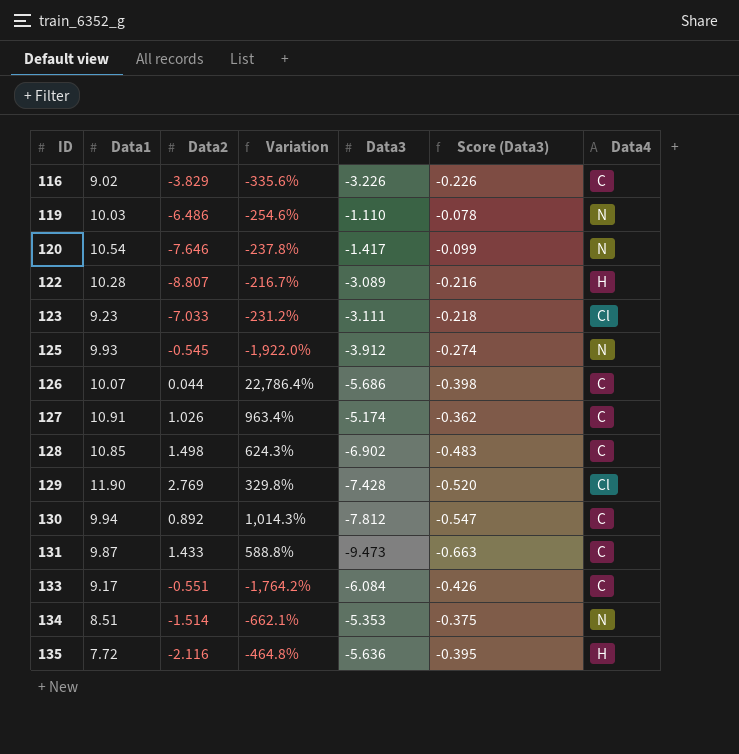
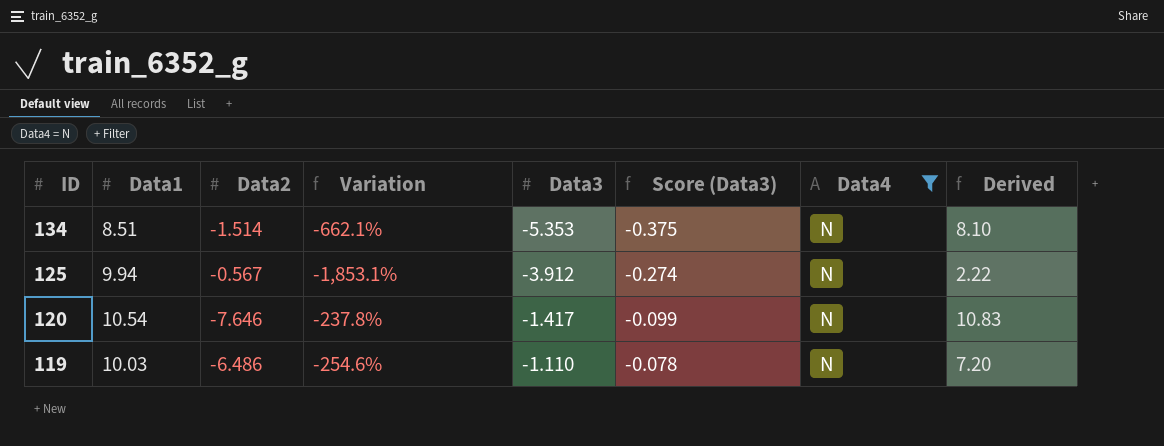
filter: none -> Data4 = N
row order: ID ascending -> ID descending
column Derived | formula: none -> [Data2] * [Data3]
125 | Data1: 9.93 -> 9.94
125 | Data2: -0.545 -> -0.567
125 | Variation: -1,922.0% -> -1,853.1%

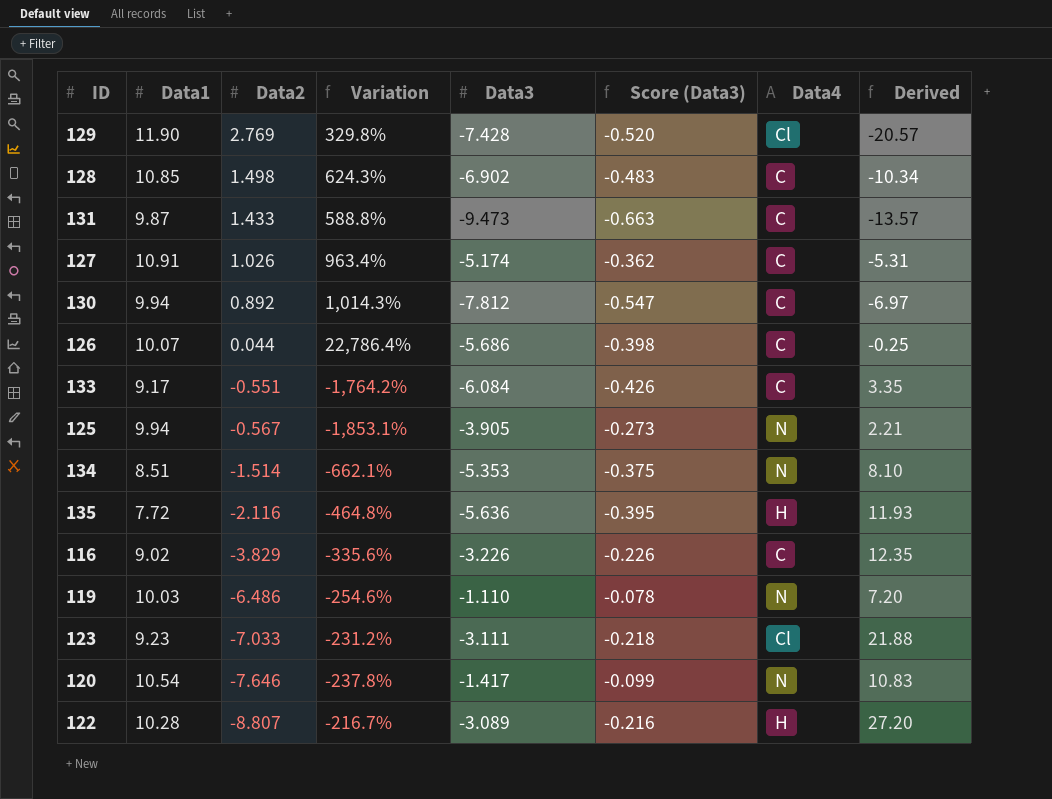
filter: Data4 = N -> none
row order: ID descending -> Data2 descending
125 | Data3: -3.912 -> -3.905
125 | Score (Data3): -0.274 -> -0.273
125 | Derived: 2.22 -> 2.21

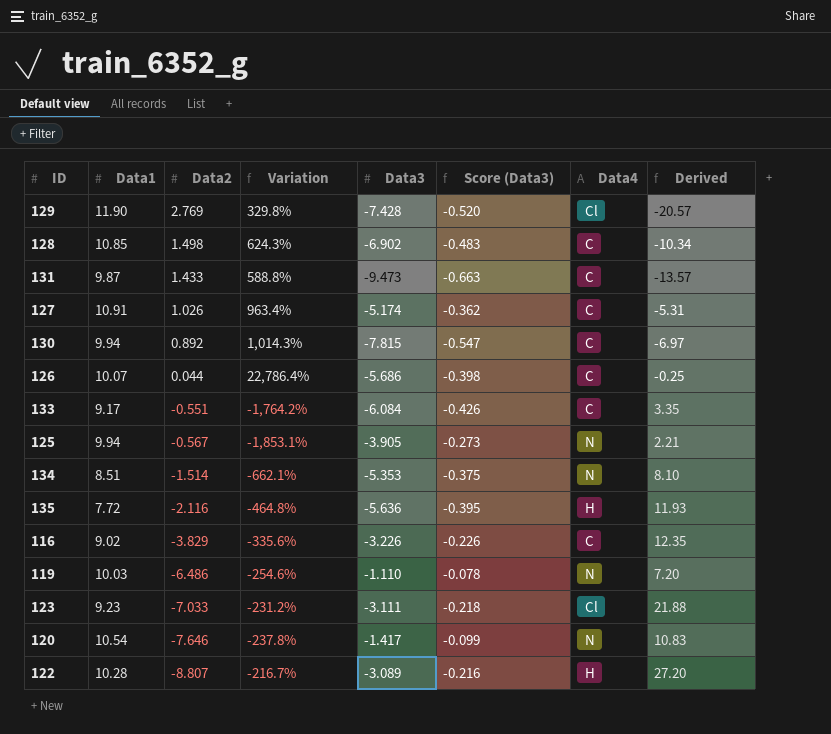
130 | Data3: -7.812 -> -7.815

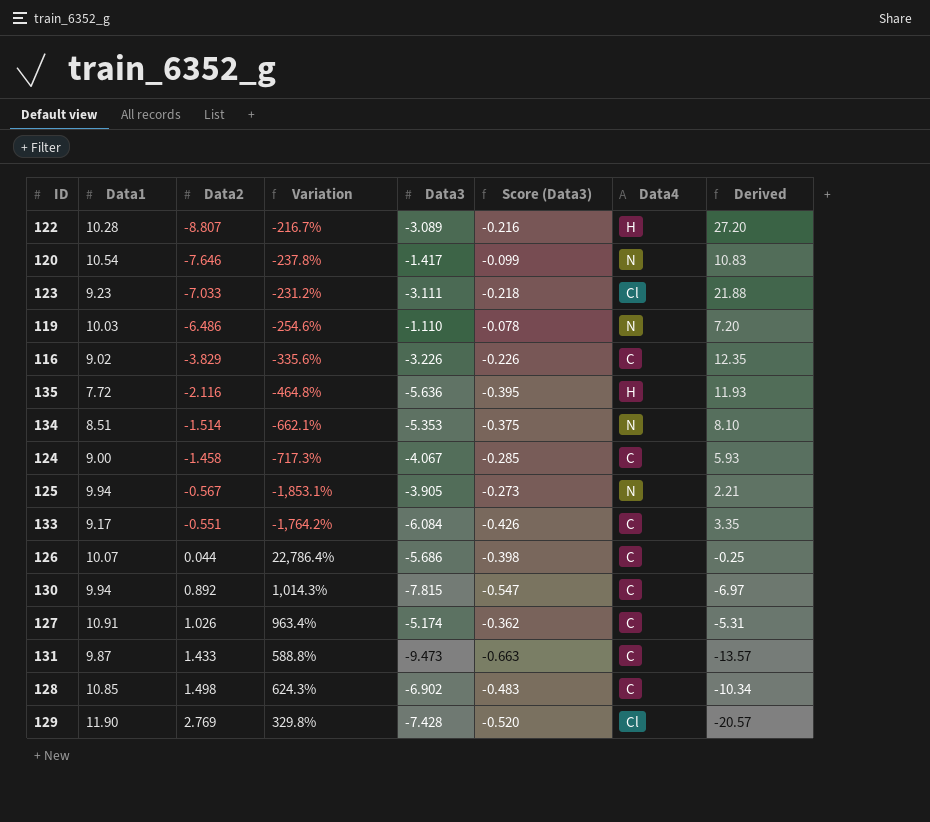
row order: Data2 descending -> Data2 ascending
row 124: none -> 9.00 | -1.458 | -717.3% | -4.067 | -0.285 | C | 5.93

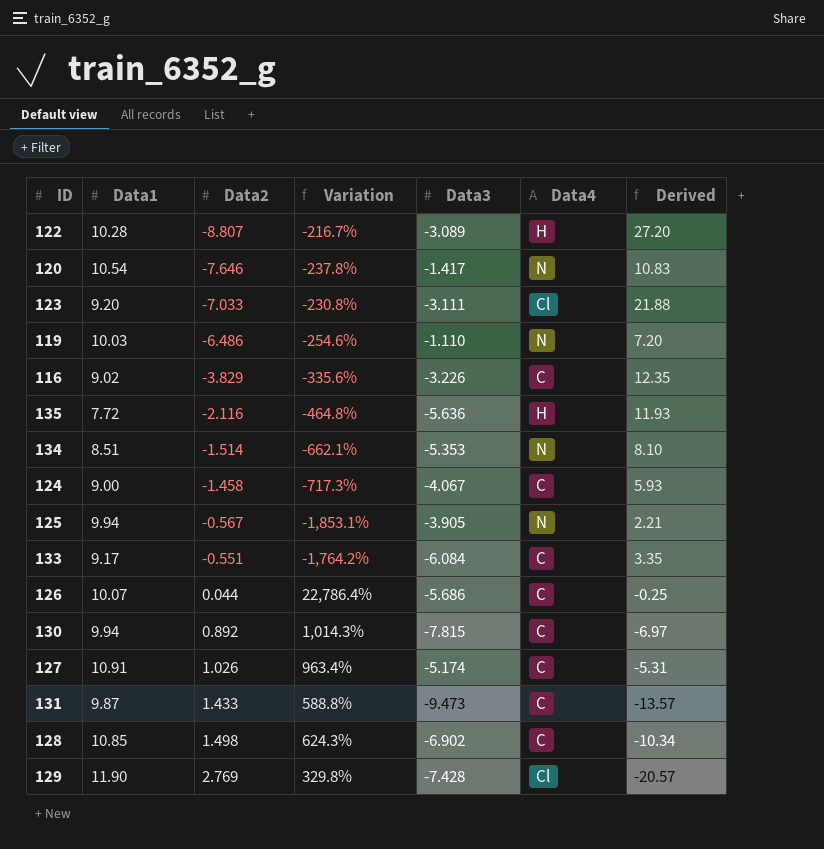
column Score (Data3) | formula: [Data3] * 0.07 -> none
123 | Data1: 9.23 -> 9.20
123 | Variation: -231.2% -> -230.8%

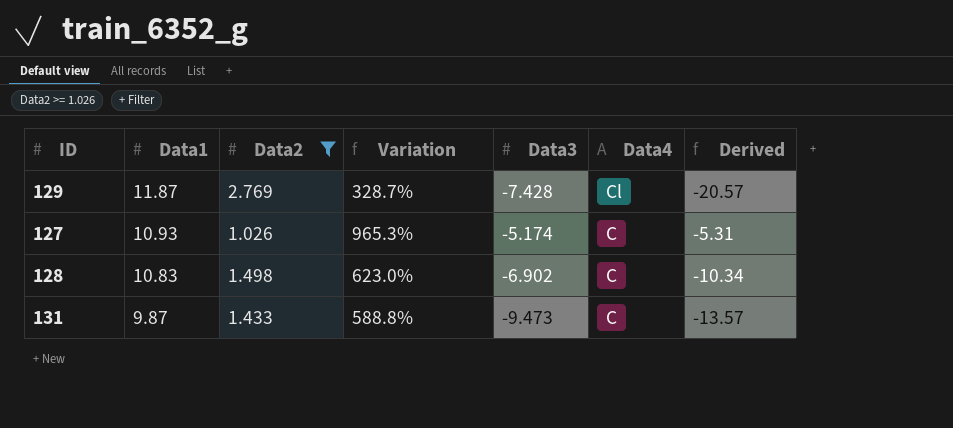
filter: none -> Data2 >= 1.026
row order: Data2 ascending -> Data1 descending
129 | Data1: 11.90 -> 11.87
129 | Variation: 329.8% -> 328.7%
127 | Data1: 10.91 -> 10.93
127 | Variation: 963.4% -> 965.3%
128 | Data1: 10.85 -> 10.83
128 | Variation: 624.3% -> 623.0%

